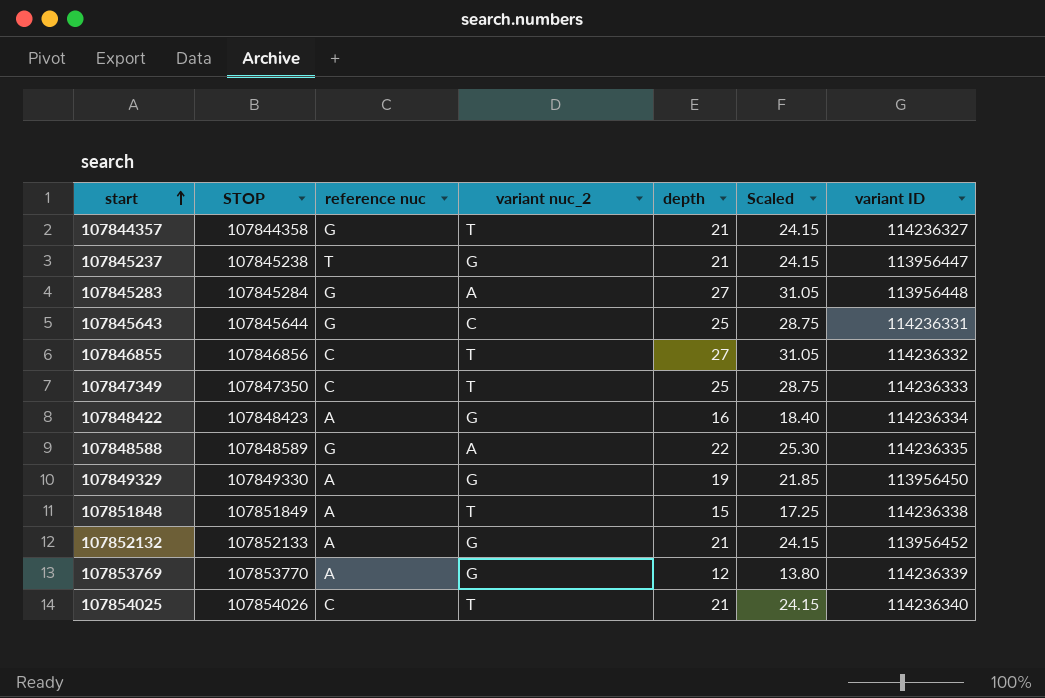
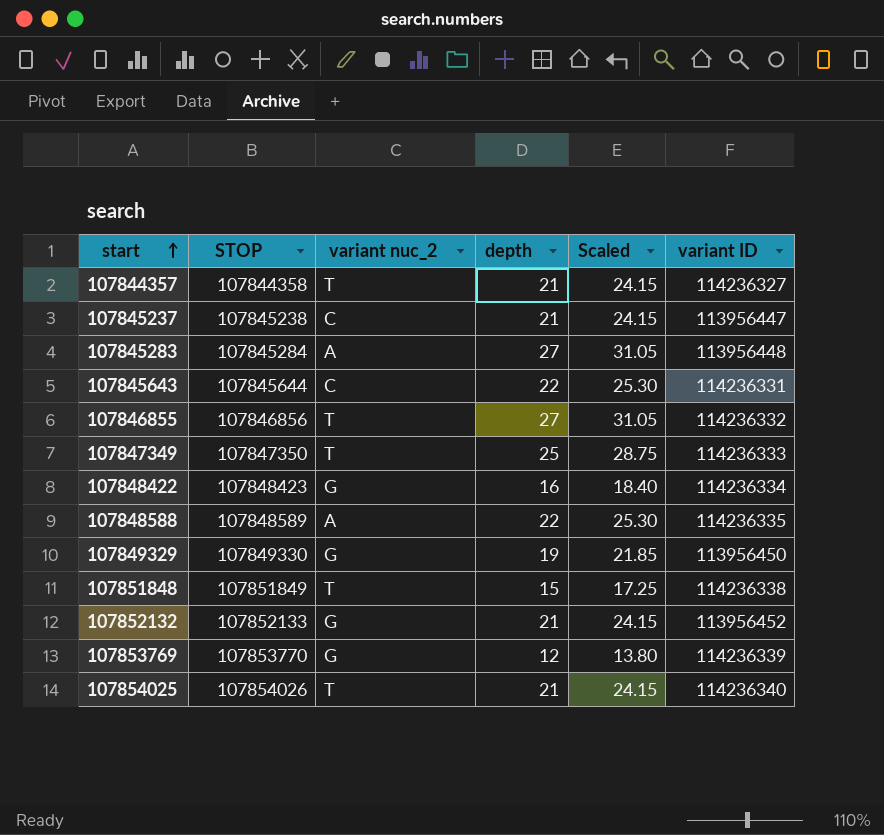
column reference nuc | position: 3 -> none
107845237 | variant nuc_2: G -> C
107845643 | depth: 25 -> 22
107845643 | Scaled: 28.75 -> 25.30

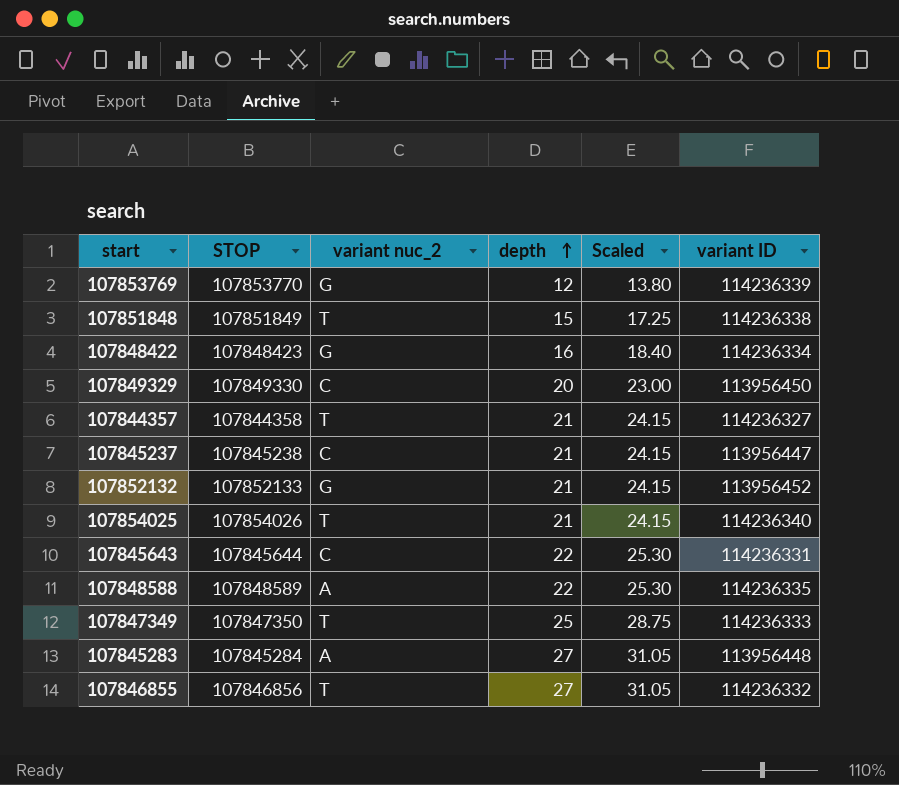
row order: start ascending -> depth ascending
107849329 | variant nuc_2: G -> C
107849329 | depth: 19 -> 20
107849329 | Scaled: 21.85 -> 23.00

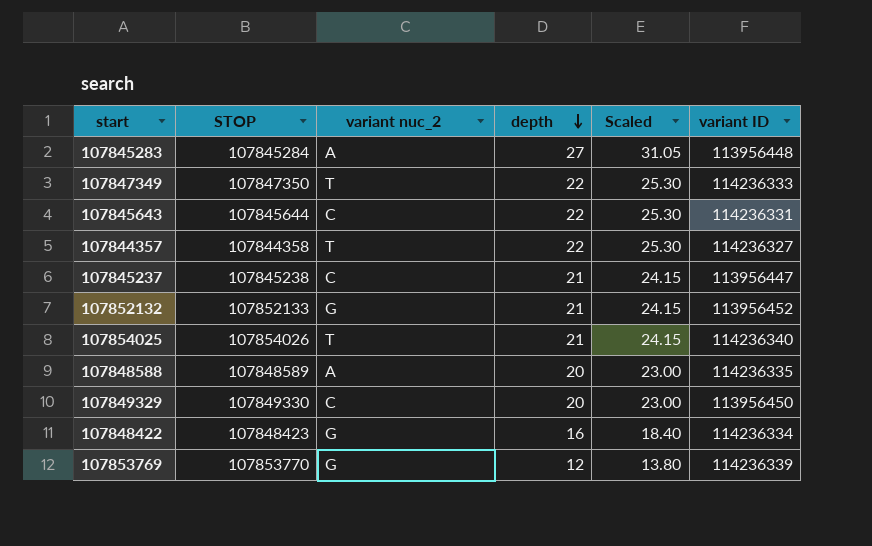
row order: depth ascending -> depth descending
row 107851848: 107851849 | T | 15 | 17.25 | 114236338 -> none
row 107846855: 107846856 | T | 27 | 31.05 | 114236332 -> none
107847349 | depth: 25 -> 22
107847349 | Scaled: 28.75 -> 25.30
107844357 | depth: 21 -> 22
107844357 | Scaled: 24.15 -> 25.30
107848588 | depth: 22 -> 20
107848588 | Scaled: 25.30 -> 23.00

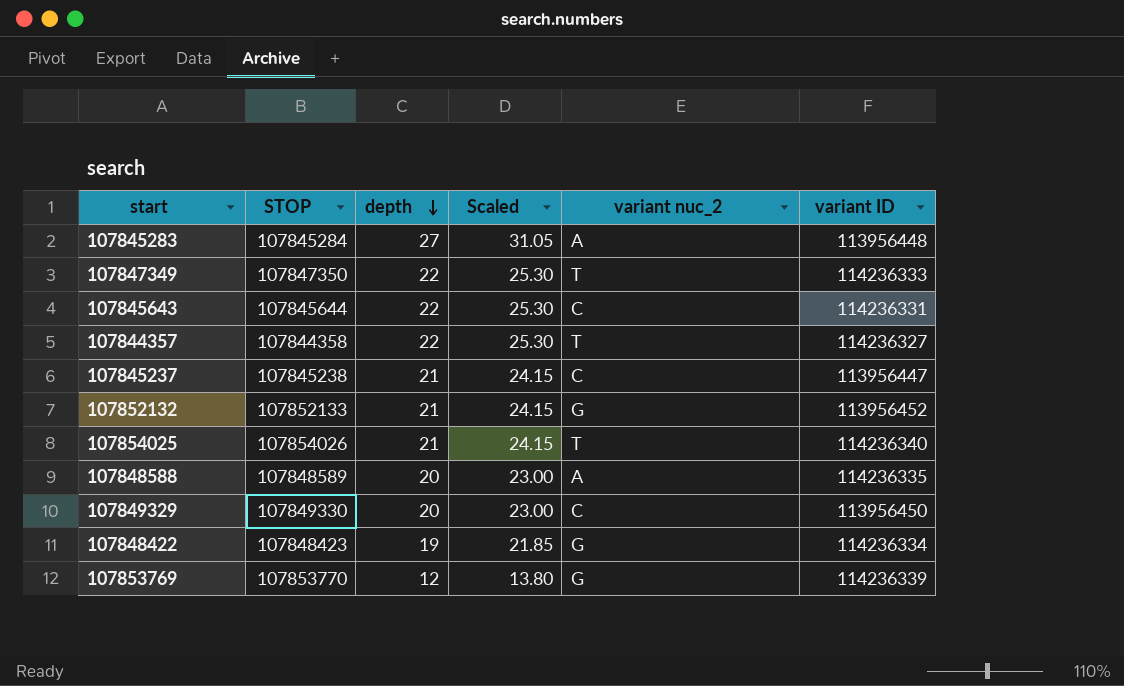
column variant nuc_2 | position: 3 -> 5
107848422 | depth: 16 -> 19
107848422 | Scaled: 18.40 -> 21.85

